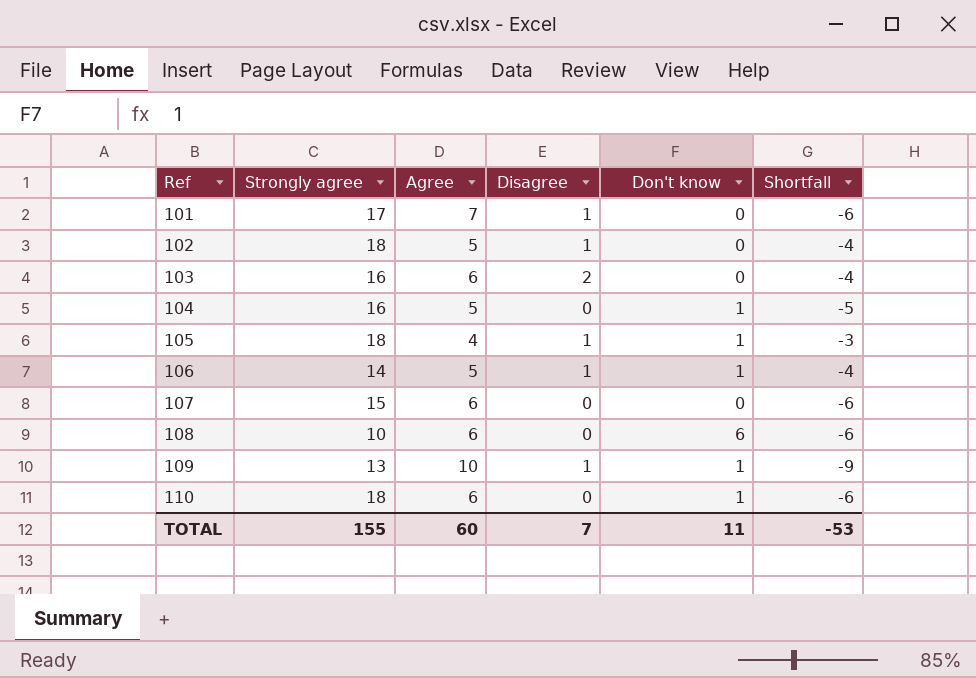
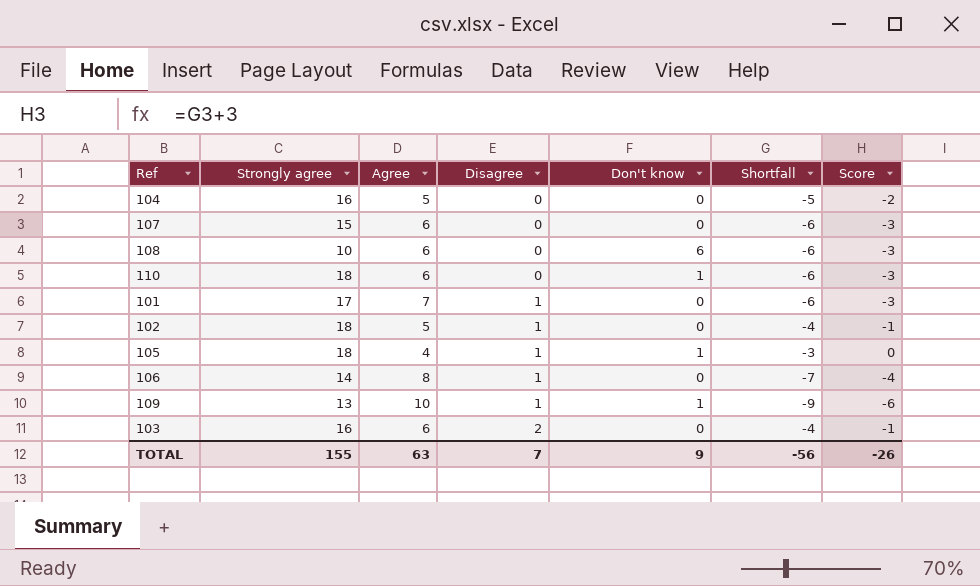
row order: Ref ascending -> Disagree ascending
column Score | formula: none -> [Shortfall] + 3
104 | Don't know: 1 -> 0
106 | Agree: 5 -> 8
106 | Don't know: 1 -> 0
106 | Shortfall: -4 -> -7
TOTAL | Agree: 60 -> 63
TOTAL | Don't know: 11 -> 9
TOTAL | Shortfall: -53 -> -56

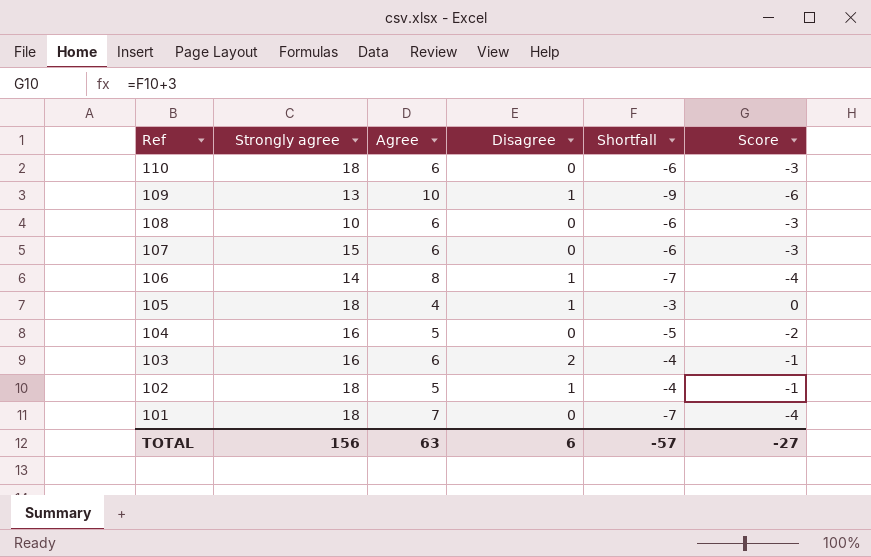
row order: Disagree ascending -> Ref descending
column Don't know | position: 5 -> none
101 | Strongly agree: 17 -> 18
101 | Disagree: 1 -> 0
101 | Shortfall: -6 -> -7
101 | Score: -3 -> -4
TOTAL | Strongly agree: 155 -> 156
TOTAL | Disagree: 7 -> 6
TOTAL | Shortfall: -56 -> -57
TOTAL | Score: -26 -> -27

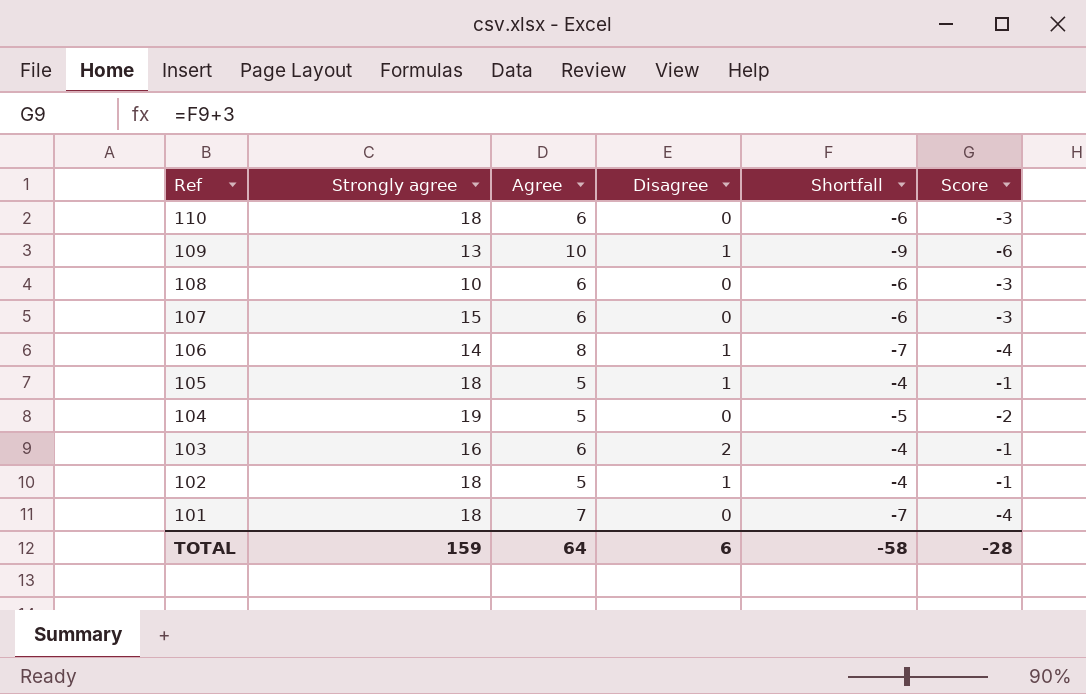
105 | Agree: 4 -> 5
105 | Shortfall: -3 -> -4
105 | Score: 0 -> -1
104 | Strongly agree: 16 -> 19
TOTAL | Strongly agree: 156 -> 159
TOTAL | Agree: 63 -> 64
TOTAL | Shortfall: -57 -> -58
TOTAL | Score: -27 -> -28

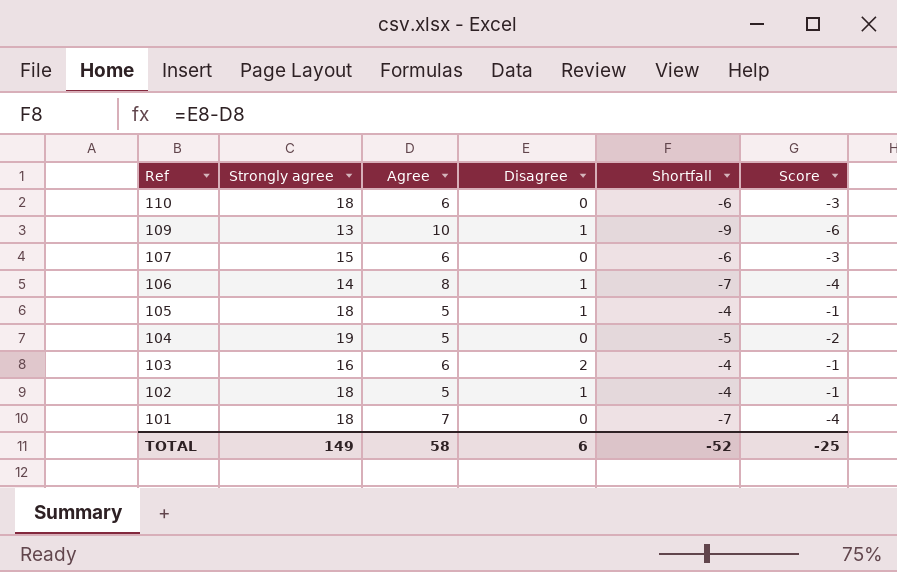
row 108: 10 | 6 | 0 | -6 | -3 -> none
TOTAL | Strongly agree: 159 -> 149
TOTAL | Agree: 64 -> 58
TOTAL | Shortfall: -58 -> -52
TOTAL | Score: -28 -> -25

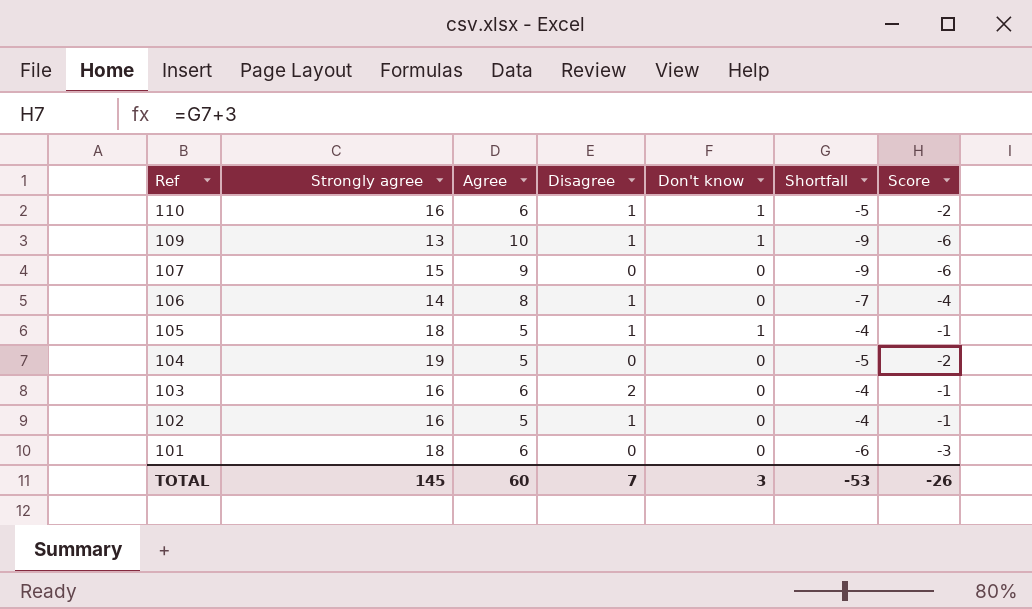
column Don't know | position: none -> 5
110 | Strongly agree: 18 -> 16
110 | Disagree: 0 -> 1
110 | Shortfall: -6 -> -5
110 | Score: -3 -> -2
107 | Agree: 6 -> 9
107 | Shortfall: -6 -> -9
107 | Score: -3 -> -6
102 | Strongly agree: 18 -> 16
101 | Agree: 7 -> 6
101 | Shortfall: -7 -> -6
101 | Score: -4 -> -3
TOTAL | Strongly agree: 149 -> 145
TOTAL | Agree: 58 -> 60
TOTAL | Disagree: 6 -> 7
TOTAL | Shortfall: -52 -> -53
TOTAL | Score: -25 -> -26

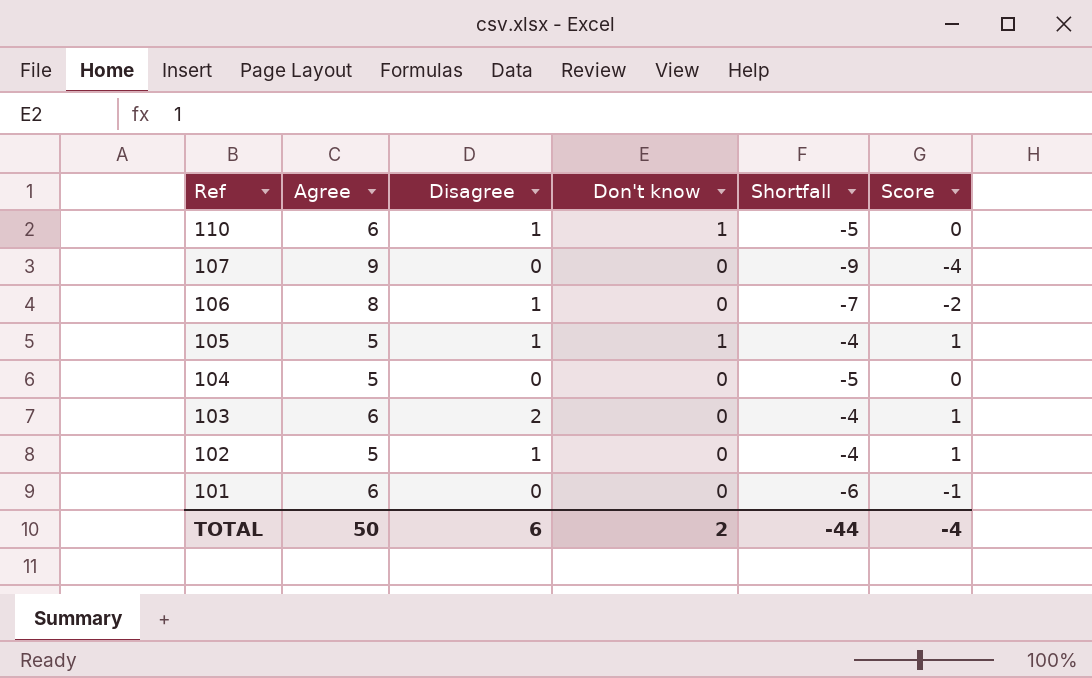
column Strongly agree | position: 2 -> none
column Score | formula: [Shortfall] + 3 -> [Shortfall] + 5
row 109: 13 | 10 | 1 | 1 | -9 | -6 -> none
TOTAL | Agree: 60 -> 50
TOTAL | Disagree: 7 -> 6
TOTAL | Don't know: 3 -> 2
TOTAL | Shortfall: -53 -> -44
TOTAL | Score: -26 -> -4

